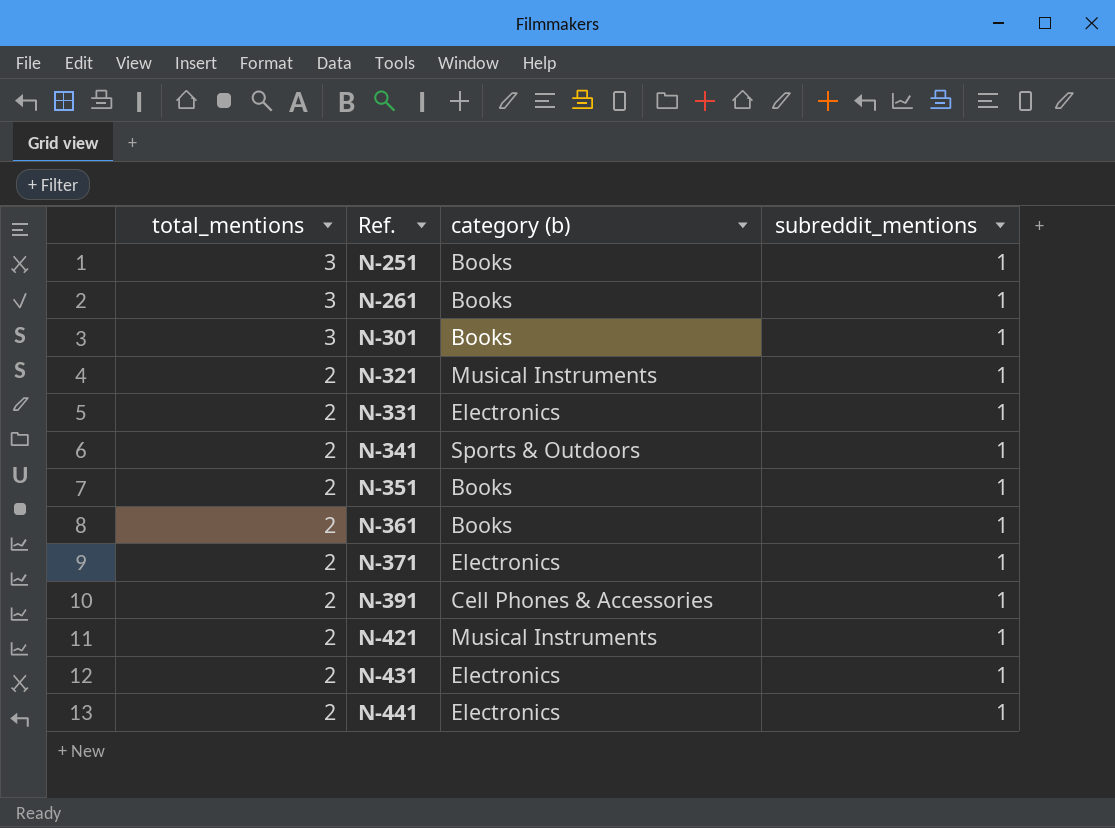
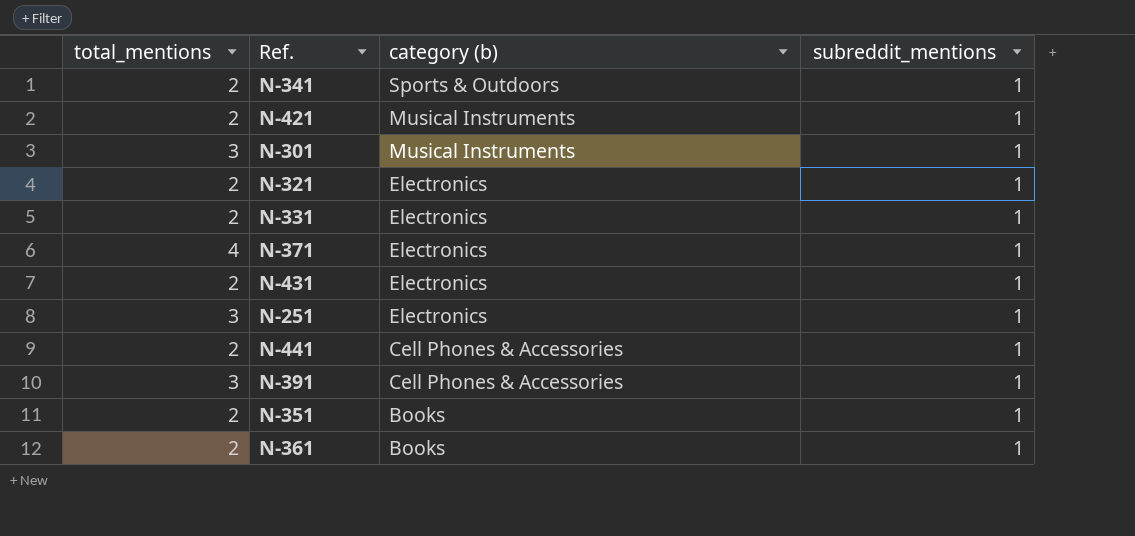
row order: total_mentions descending -> category (b) descending
row N-261: 3 | Books | 1 -> none
N-301 | category (b): Books -> Musical Instruments
N-321 | category (b): Musical Instruments -> Electronics
N-371 | total_mentions: 2 -> 4
N-251 | category (b): Books -> Electronics
N-441 | category (b): Electronics -> Cell Phones & Accessories
N-391 | total_mentions: 2 -> 3

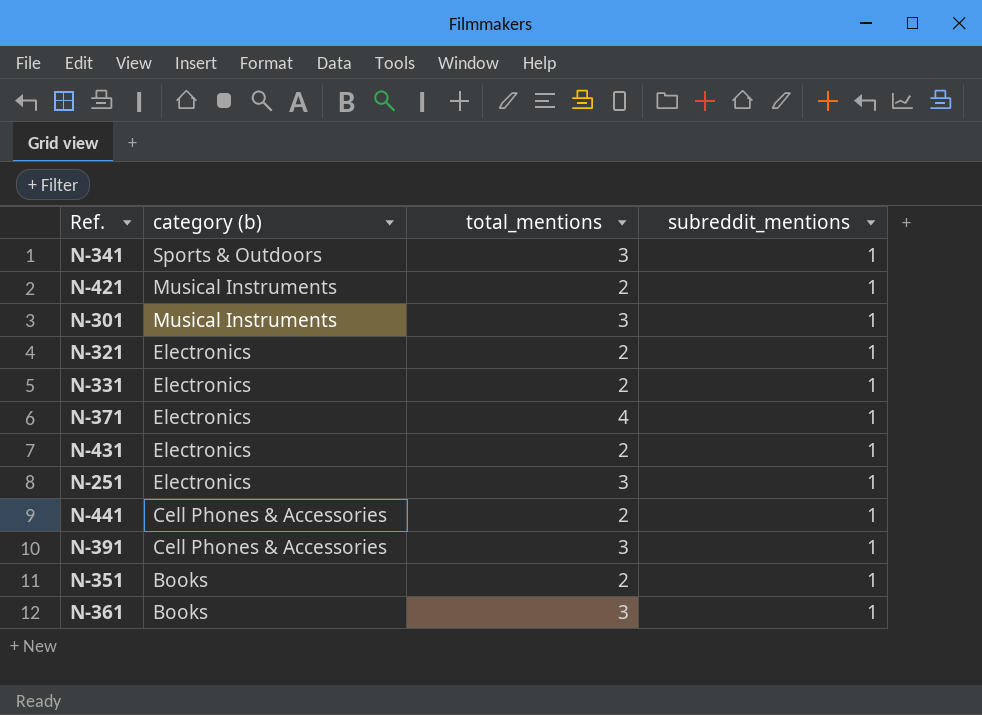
column total_mentions | position: 1 -> 3
N-341 | total_mentions: 2 -> 3
N-361 | total_mentions: 2 -> 3

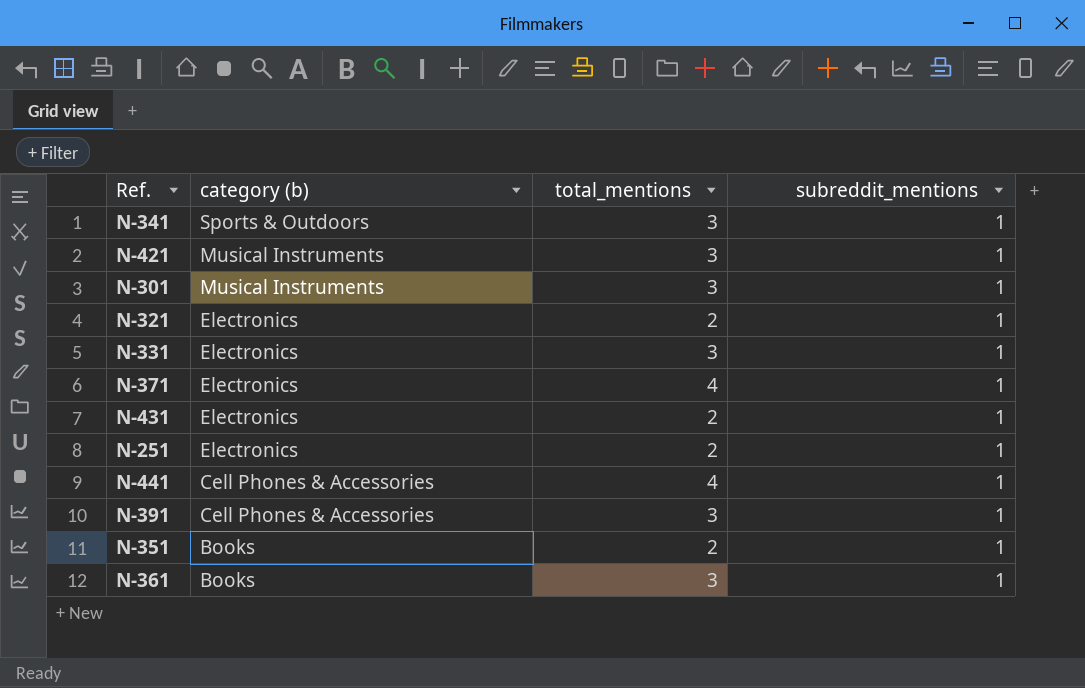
N-421 | total_mentions: 2 -> 3
N-331 | total_mentions: 2 -> 3
N-251 | total_mentions: 3 -> 2
N-441 | total_mentions: 2 -> 4

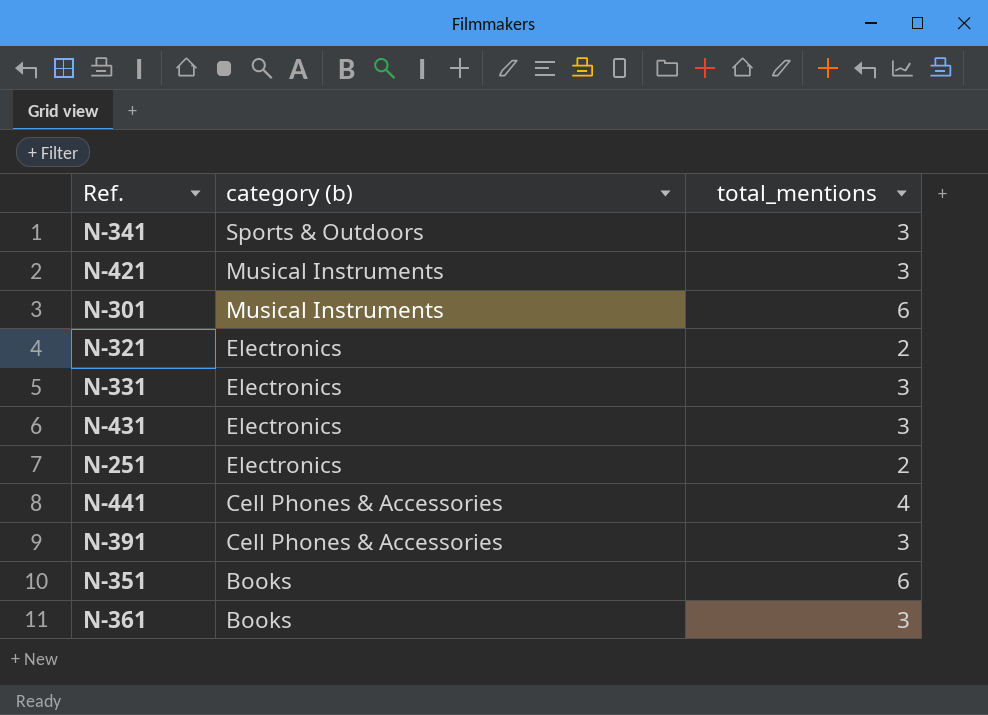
column subreddit_mentions | position: 4 -> none
row N-371: Electronics | 4 | 1 -> none
N-301 | total_mentions: 3 -> 6
N-431 | total_mentions: 2 -> 3
N-351 | total_mentions: 2 -> 6

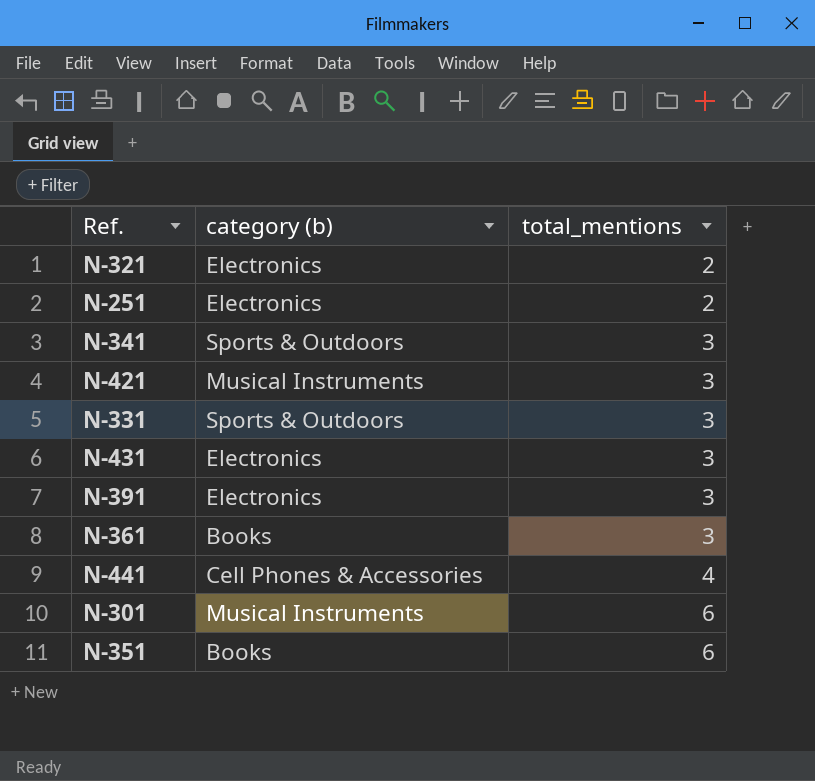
row order: category (b) descending -> total_mentions ascending
N-331 | category (b): Electronics -> Sports & Outdoors
N-391 | category (b): Cell Phones & Accessories -> Electronics

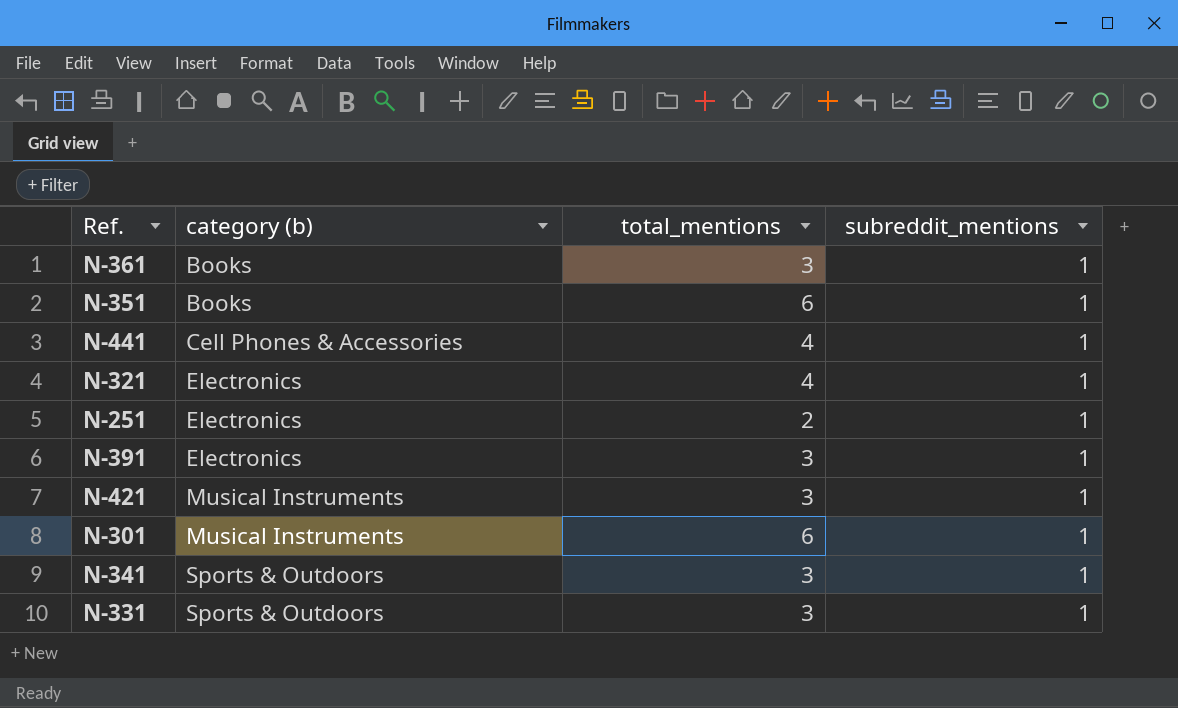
row order: total_mentions ascending -> category (b) ascending
column subreddit_mentions | position: none -> 4
row N-431: Electronics | 3 -> none
N-321 | total_mentions: 2 -> 4

